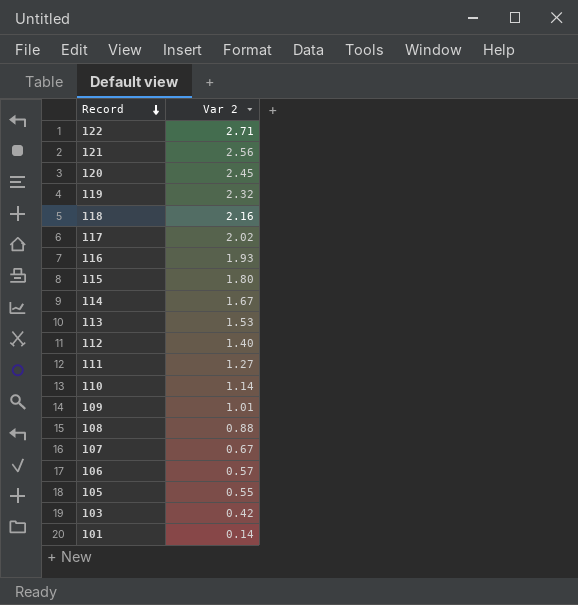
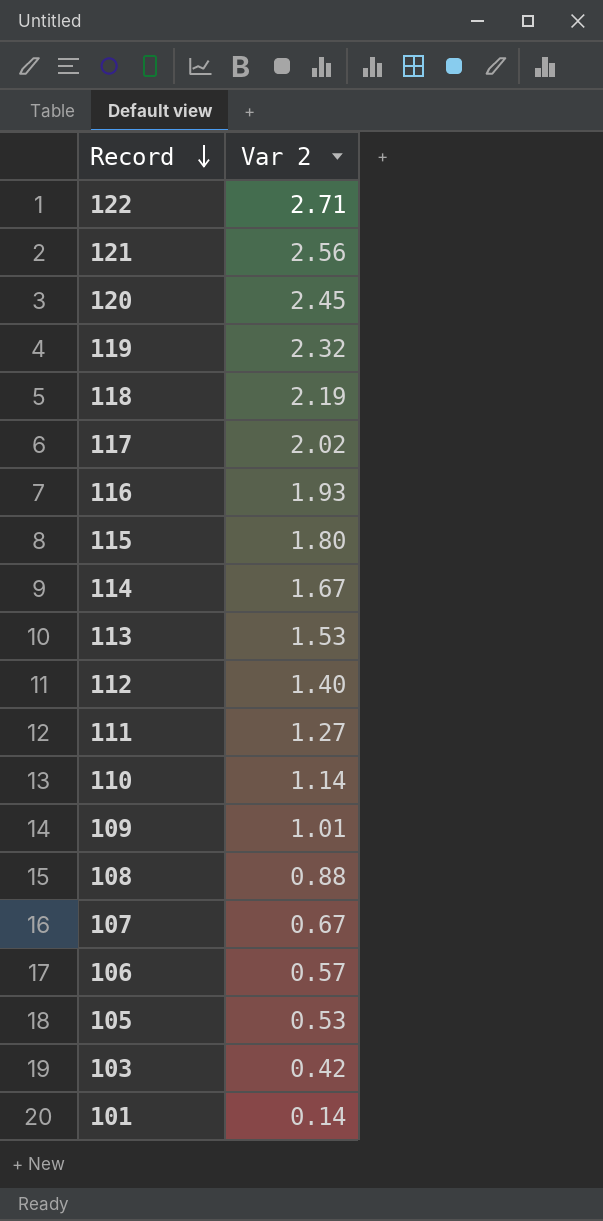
118 | Var 2: 2.16 -> 2.19
105 | Var 2: 0.55 -> 0.53

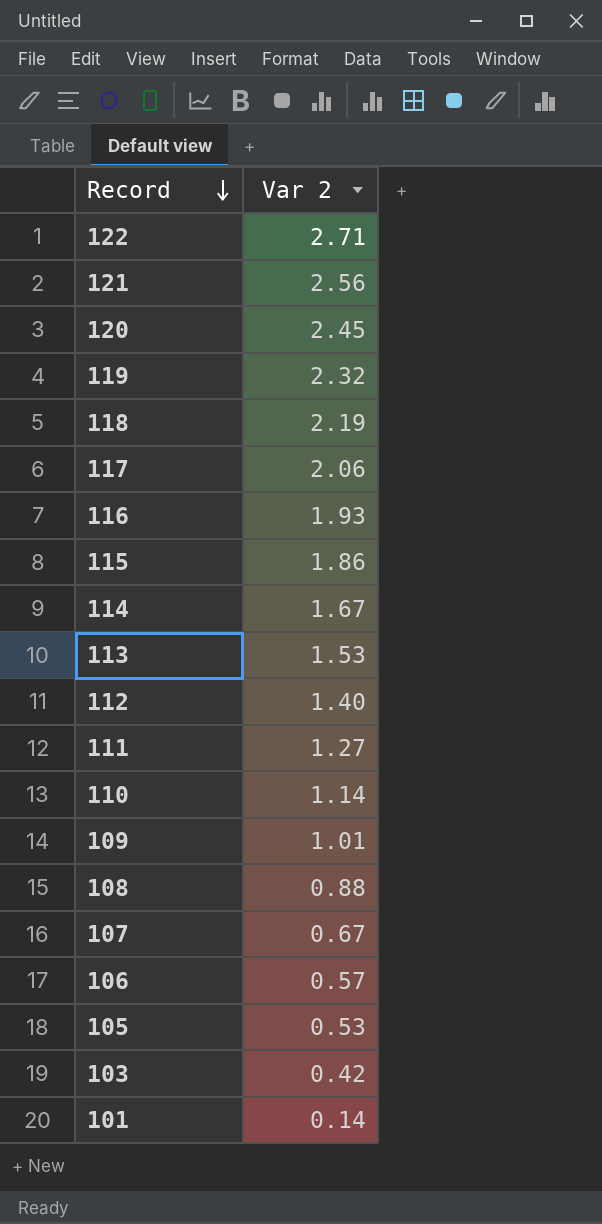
117 | Var 2: 2.02 -> 2.06
115 | Var 2: 1.80 -> 1.86

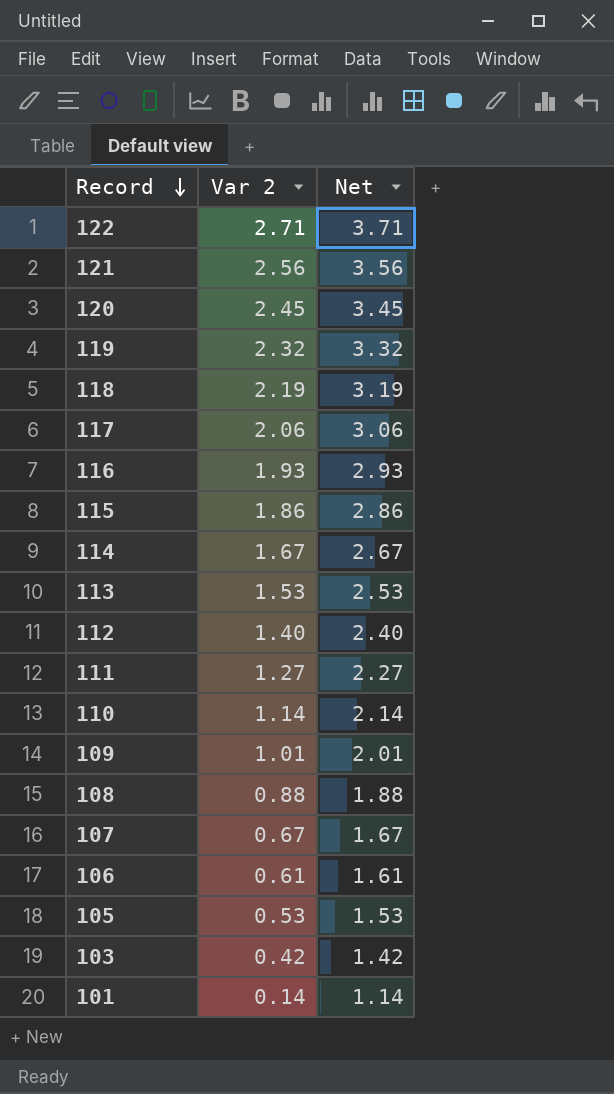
column Net | formula: none -> [Var 2] + 1
106 | Var 2: 0.57 -> 0.61

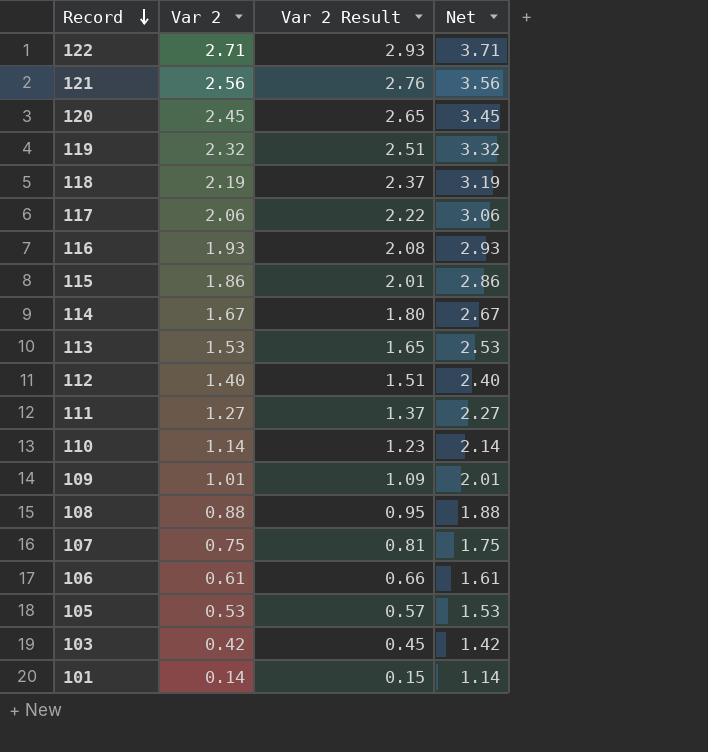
column Var 2 Result | formula: none -> [Var 2] * 1.08
107 | Var 2: 0.67 -> 0.75
107 | Net: 1.67 -> 1.75

